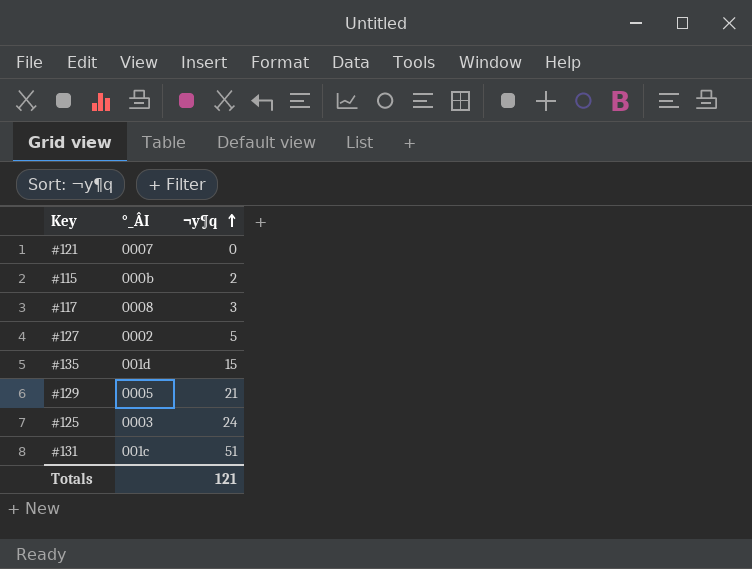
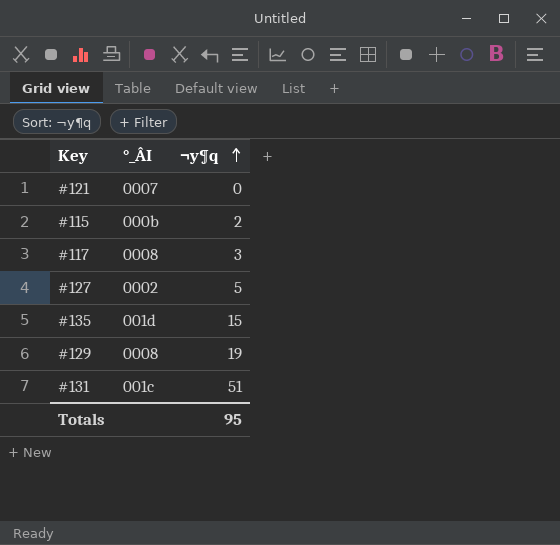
row #125: 0003 | 24 -> none
#129 | °_ÂI: 0005 -> 0008
#129 | ¬y¶q: 21 -> 19
Totals | ¬y¶q: 121 -> 95

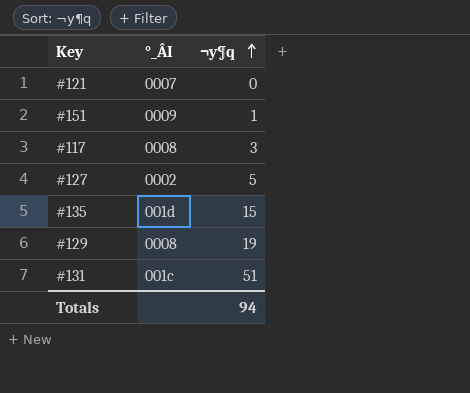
row #115: 000b | 2 -> none
row #151: none -> 0009 | 1
Totals | ¬y¶q: 95 -> 94

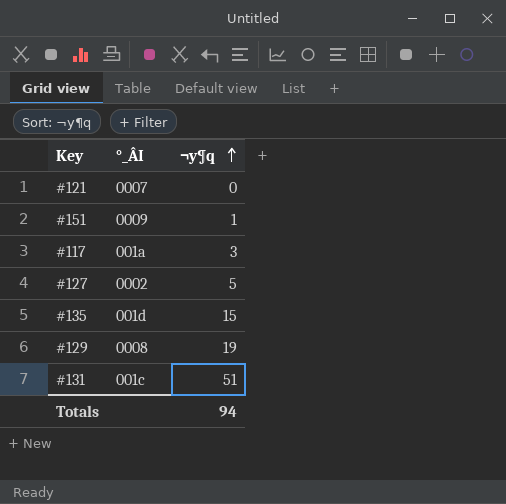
#117 | °_ÂI: 0008 -> 001a

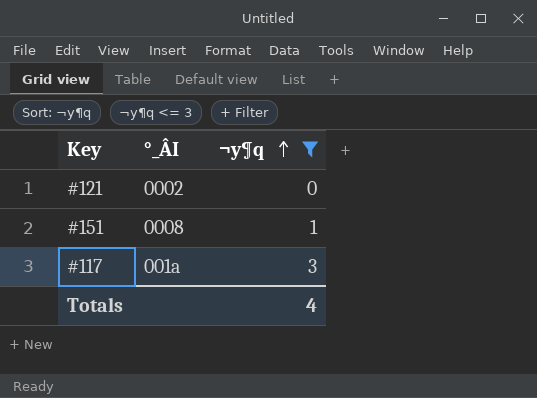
filter: none -> ¬y¶q <= 3
#121 | °_ÂI: 0007 -> 0002
#151 | °_ÂI: 0009 -> 0008
Totals | ¬y¶q: 94 -> 4

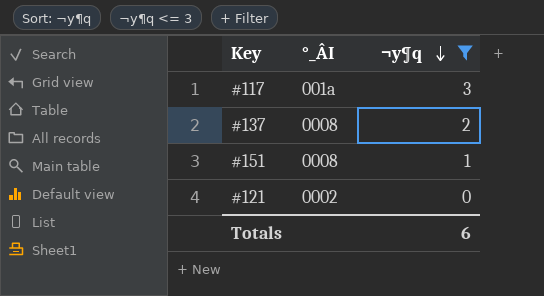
row order: ¬y¶q ascending -> ¬y¶q descending
row #137: none -> 0008 | 2
Totals | ¬y¶q: 4 -> 6

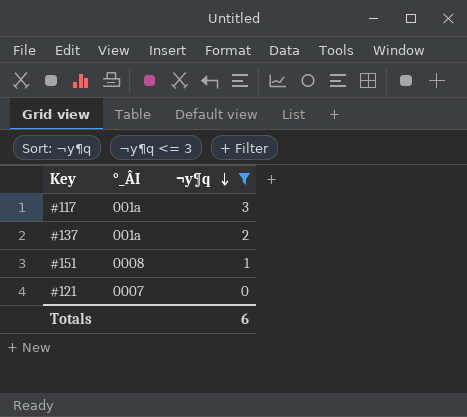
#137 | °_ÂI: 0008 -> 001a
#121 | °_ÂI: 0002 -> 0007

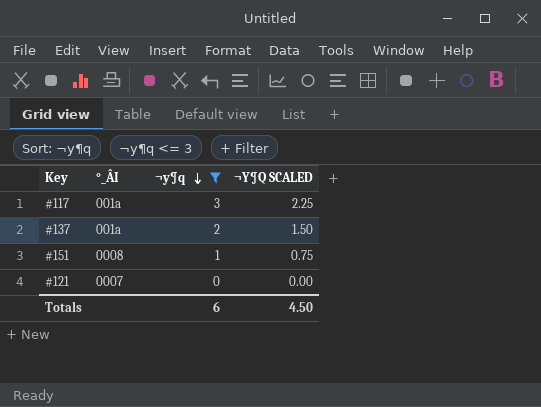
column ¬Y¶Q SCALED | formula: none -> [¬y¶q] * 0.75

